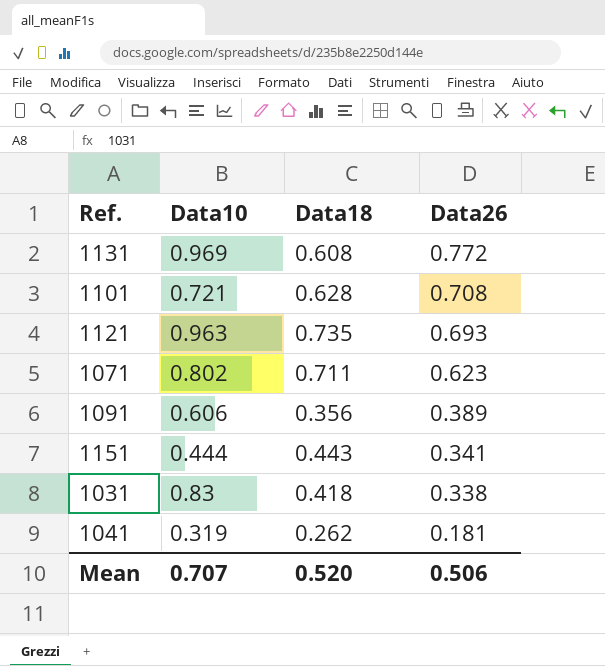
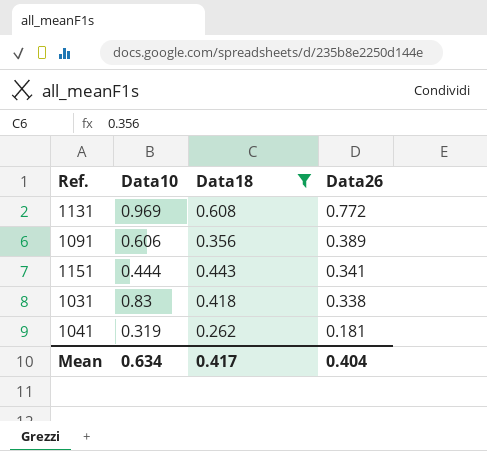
filter: none -> Data18 <= 0.608
Mean | Data10: 0.707 -> 0.634
Mean | Data18: 0.520 -> 0.417
Mean | Data26: 0.506 -> 0.404

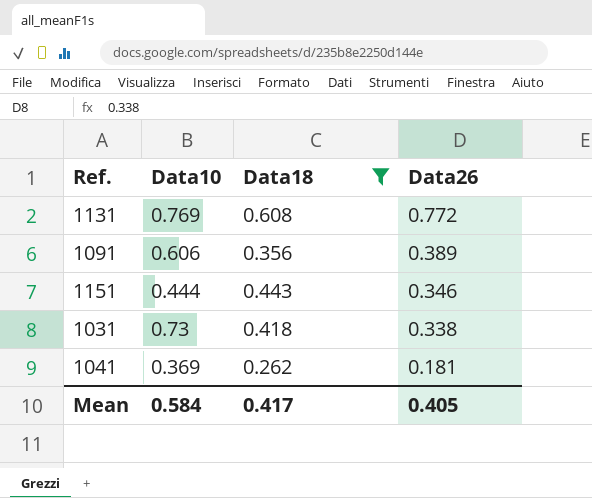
1131 | Data10: 0.969 -> 0.769
1151 | Data26: 0.341 -> 0.346
1031 | Data10: 0.83 -> 0.73
1041 | Data10: 0.319 -> 0.369
Mean | Data10: 0.634 -> 0.584
Mean | Data26: 0.404 -> 0.405

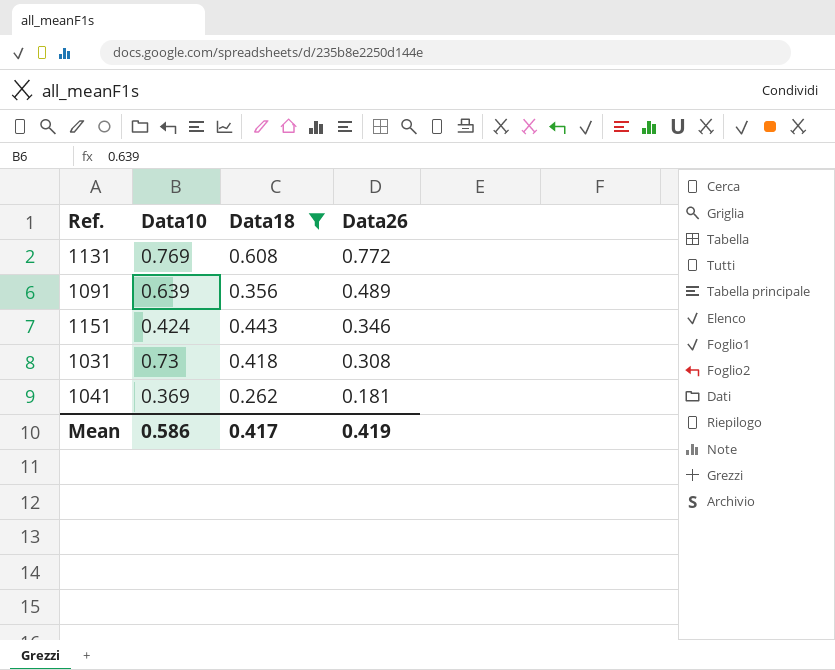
1091 | Data10: 0.606 -> 0.639
1091 | Data26: 0.389 -> 0.489
1151 | Data10: 0.444 -> 0.424
1031 | Data26: 0.338 -> 0.308
Mean | Data10: 0.584 -> 0.586
Mean | Data26: 0.405 -> 0.419

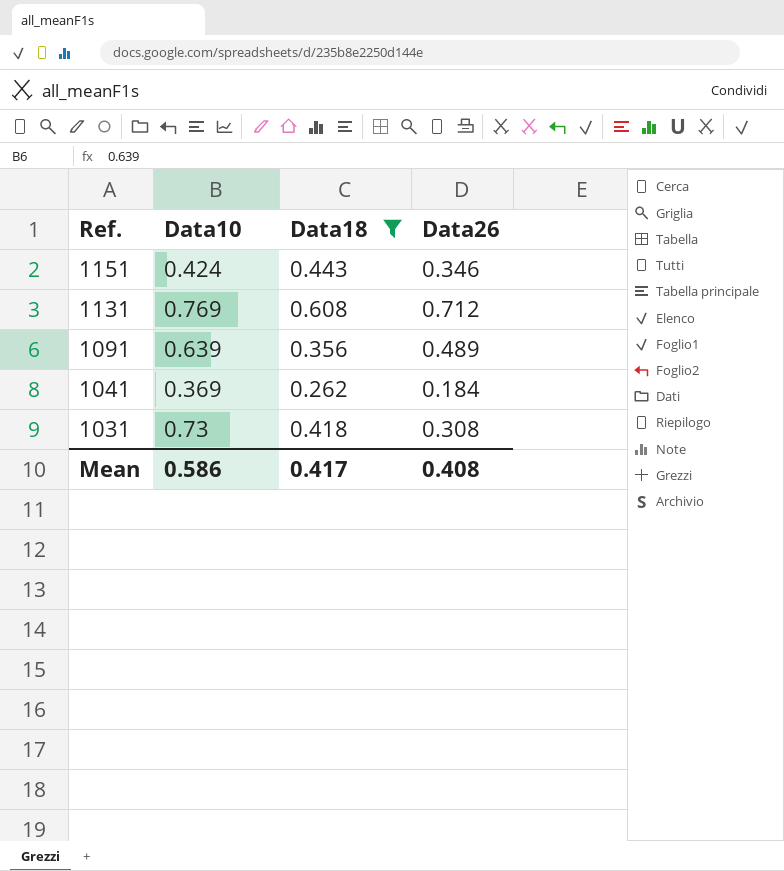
row order: Data26 descending -> Ref. descending
1131 | Data26: 0.772 -> 0.712
1041 | Data26: 0.181 -> 0.184
Mean | Data26: 0.419 -> 0.408

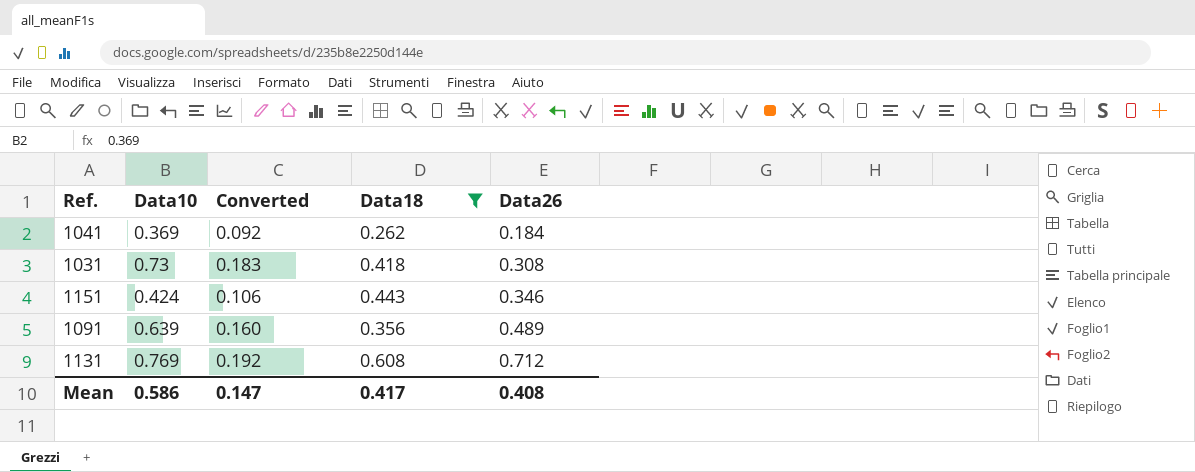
row order: Ref. descending -> Data26 ascending
column Converted | formula: none -> [Data10] * 0.25

